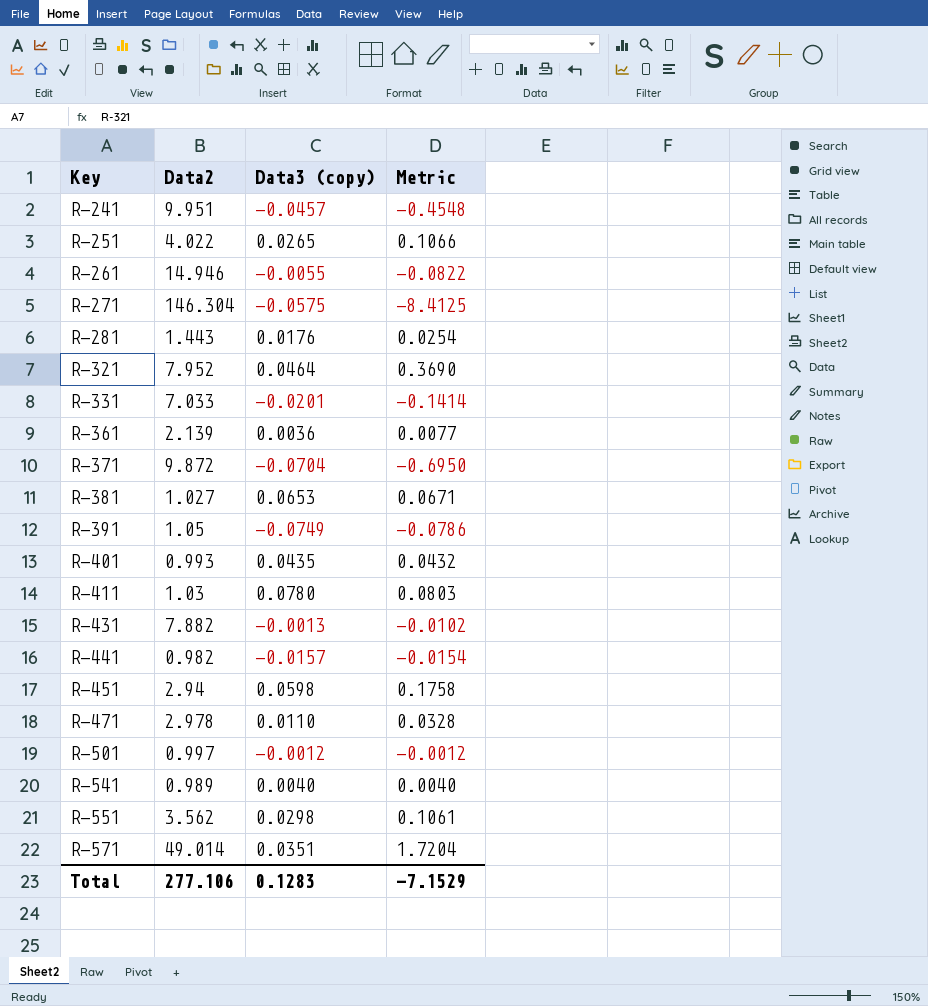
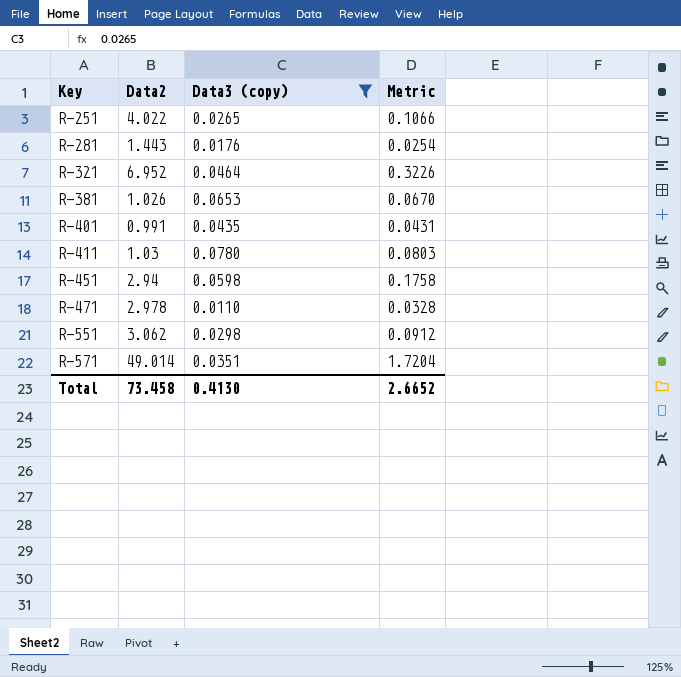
filter: none -> Data3 (copy) >= 0.0110
R-321 | Data2: 7.952 -> 6.952
R-321 | Metric: 0.3690 -> 0.3226
R-381 | Data2: 1.027 -> 1.026
R-381 | Metric: 0.0671 -> 0.0670
R-401 | Data2: 0.993 -> 0.991
R-401 | Metric: 0.0432 -> 0.0431
R-551 | Data2: 3.562 -> 3.062
R-551 | Metric: 0.1061 -> 0.0912
Total | Data2: 277.106 -> 73.458
Total | Data3 (copy): 0.1283 -> 0.4130
Total | Metric: -7.1529 -> 2.6652

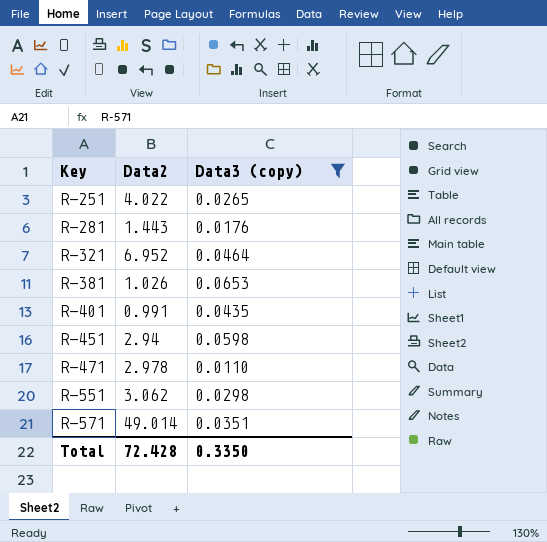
column Metric | formula: [Data2] * [Data3 (copy)] -> none
row R-411: 1.03 | 0.0780 | 0.0803 -> none
Total | Data2: 73.458 -> 72.428
Total | Data3 (copy): 0.4130 -> 0.3350

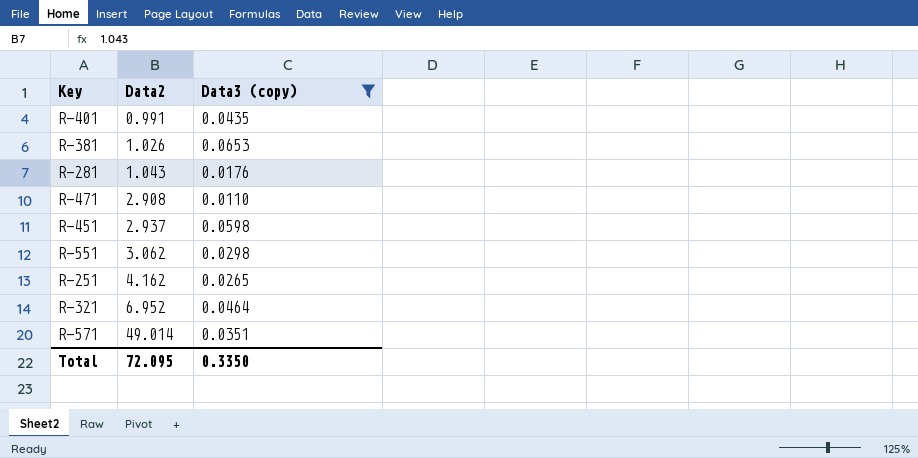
row order: Key ascending -> Data2 ascending
R-281 | Data2: 1.443 -> 1.043
R-471 | Data2: 2.978 -> 2.908
R-451 | Data2: 2.94 -> 2.937
R-251 | Data2: 4.022 -> 4.162
Total | Data2: 72.428 -> 72.095

